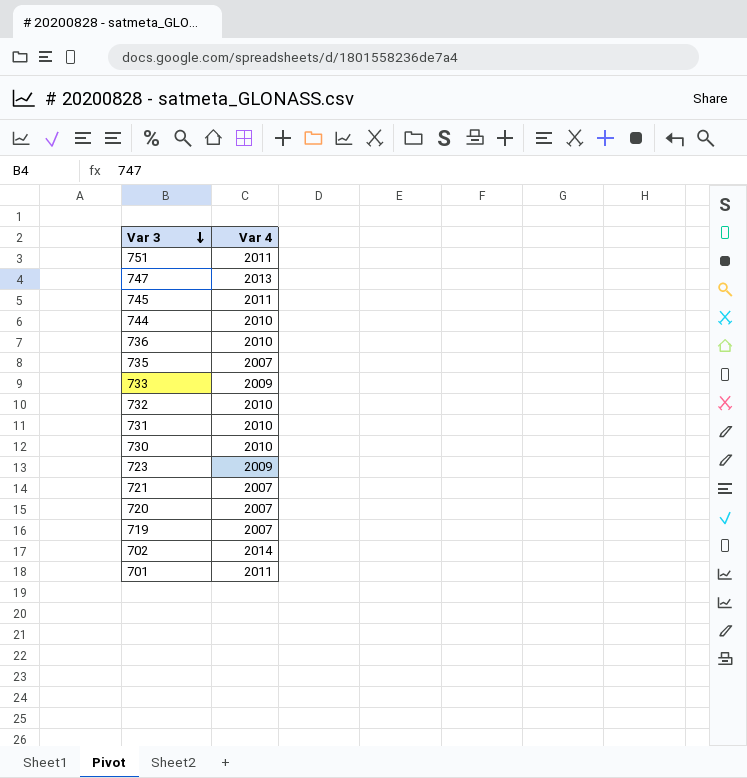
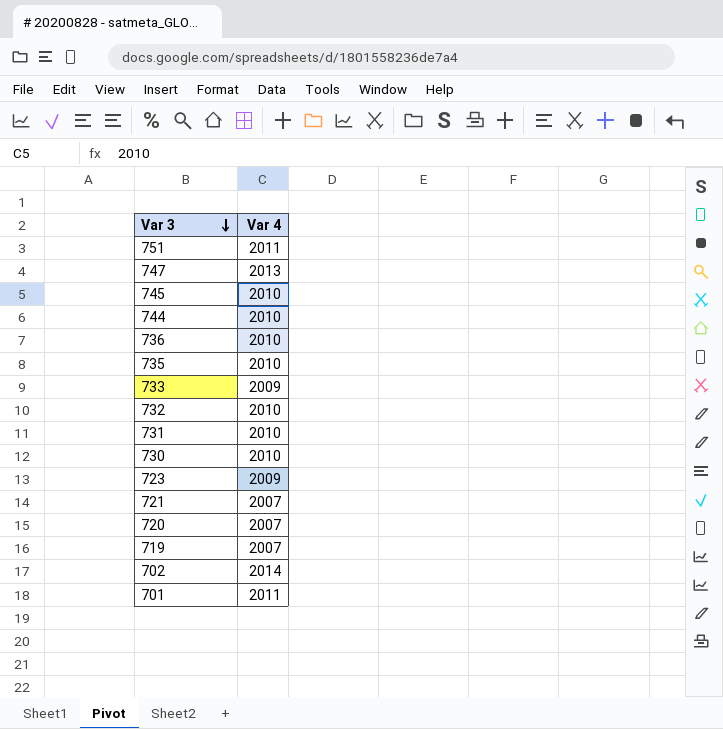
745 | Var 4: 2011 -> 2010
735 | Var 4: 2007 -> 2010

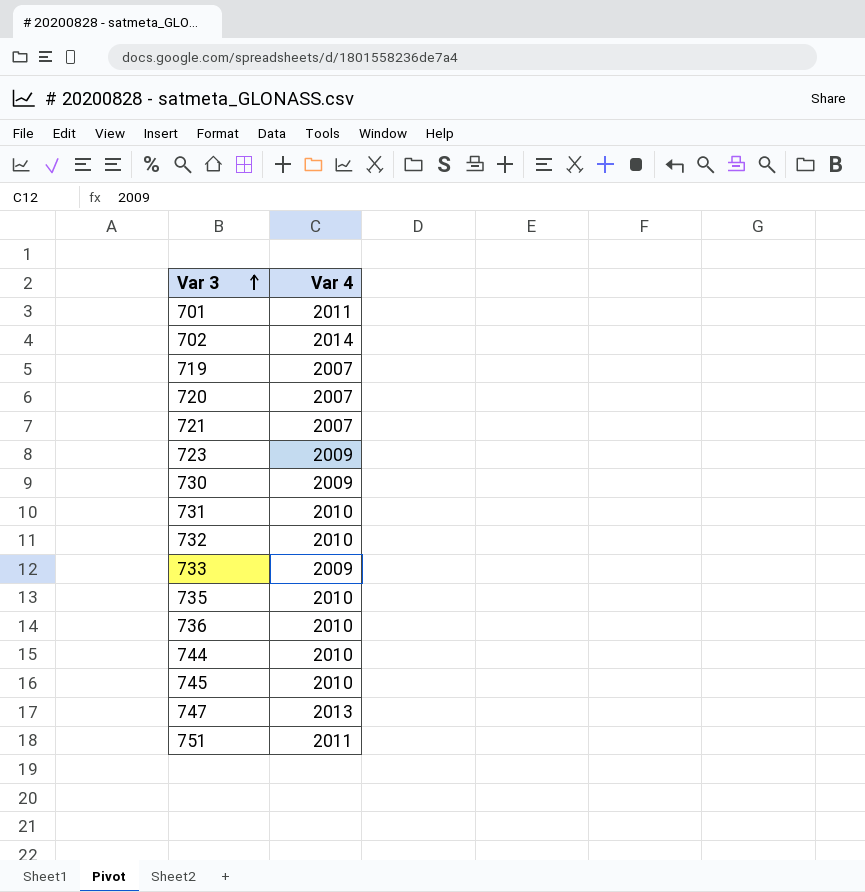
row order: Var 3 descending -> Var 3 ascending
730 | Var 4: 2010 -> 2009

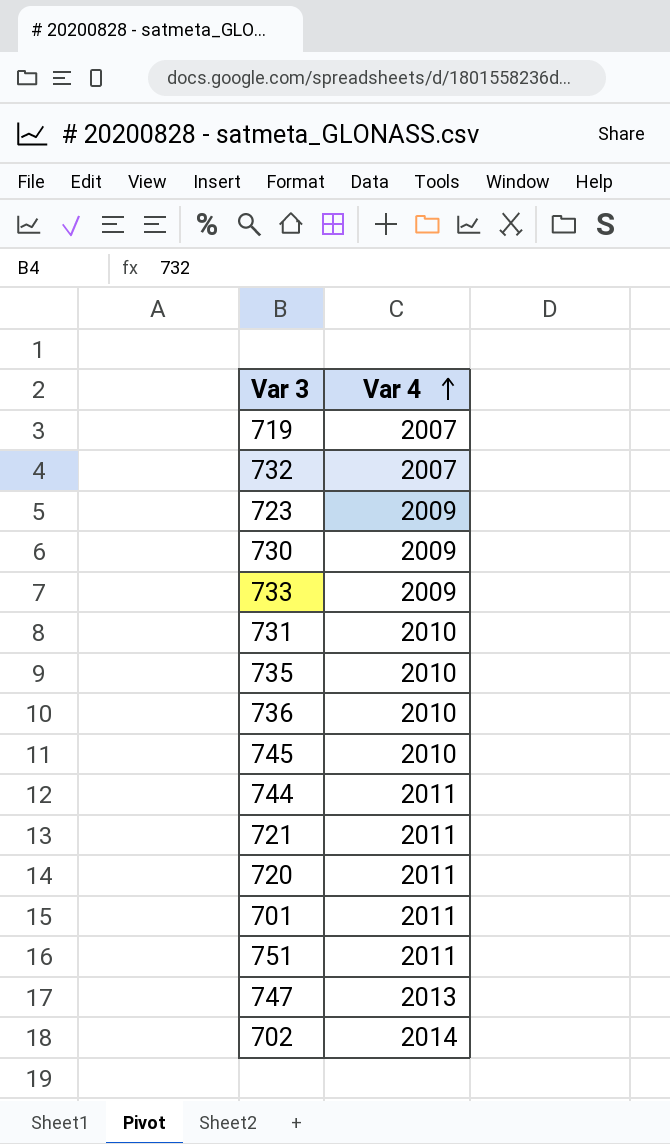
row order: Var 3 ascending -> Var 4 ascending
732 | Var 4: 2010 -> 2007
744 | Var 4: 2010 -> 2011
721 | Var 4: 2007 -> 2011
720 | Var 4: 2007 -> 2011

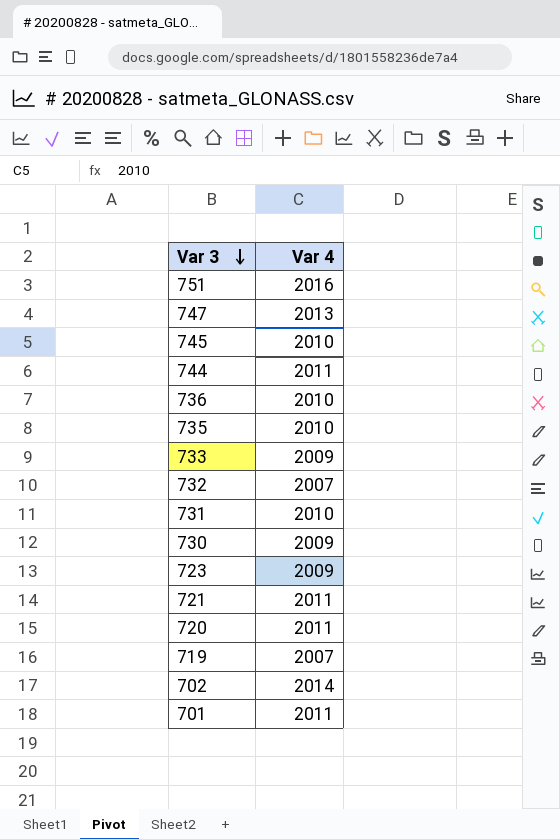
row order: Var 4 ascending -> Var 3 descending
751 | Var 4: 2011 -> 2016

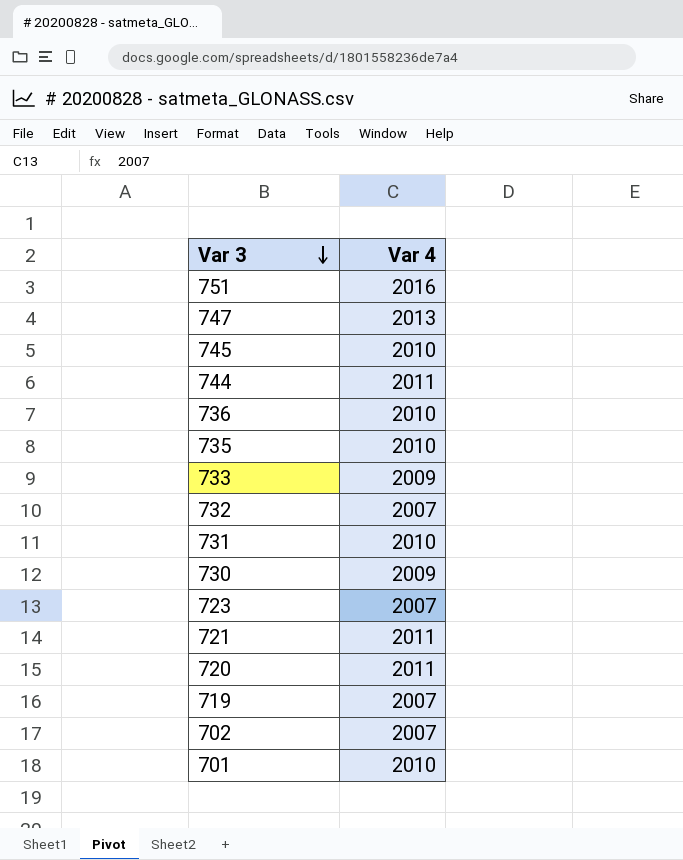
723 | Var 4: 2009 -> 2007
702 | Var 4: 2014 -> 2007
701 | Var 4: 2011 -> 2010

